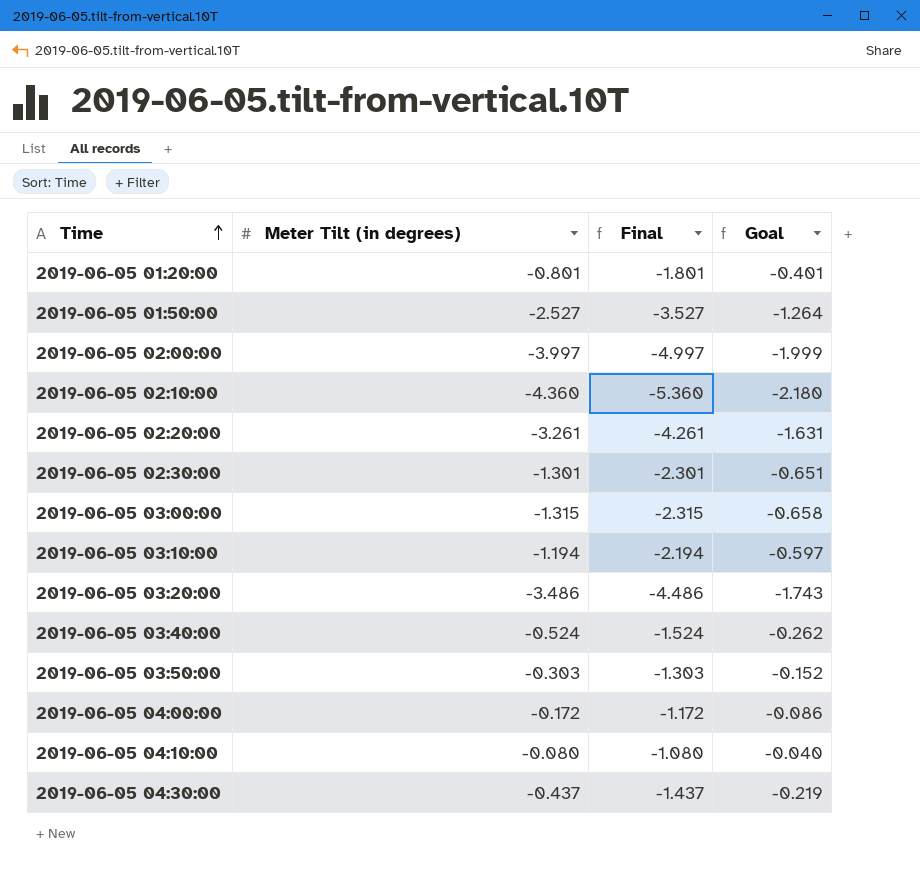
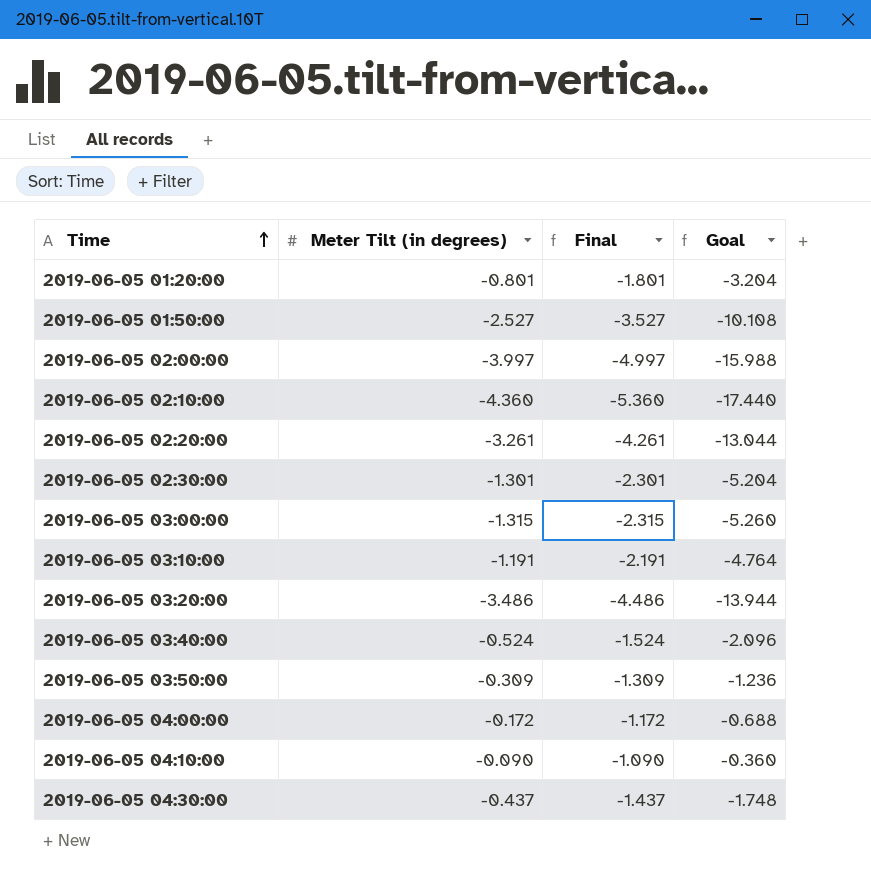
column Goal | formula: [Meter Tilt (in degrees)] * 0.5 -> [Meter Tilt (in degrees)] * 4
2019-06-05 03:10:00 | Meter Tilt (in degrees): -1.194 -> -1.191
2019-06-05 03:10:00 | Final: -2.194 -> -2.191
2019-06-05 03:50:00 | Meter Tilt (in degrees): -0.303 -> -0.309
2019-06-05 03:50:00 | Final: -1.303 -> -1.309
2019-06-05 04:10:00 | Meter Tilt (in degrees): -0.080 -> -0.090
2019-06-05 04:10:00 | Final: -1.080 -> -1.090

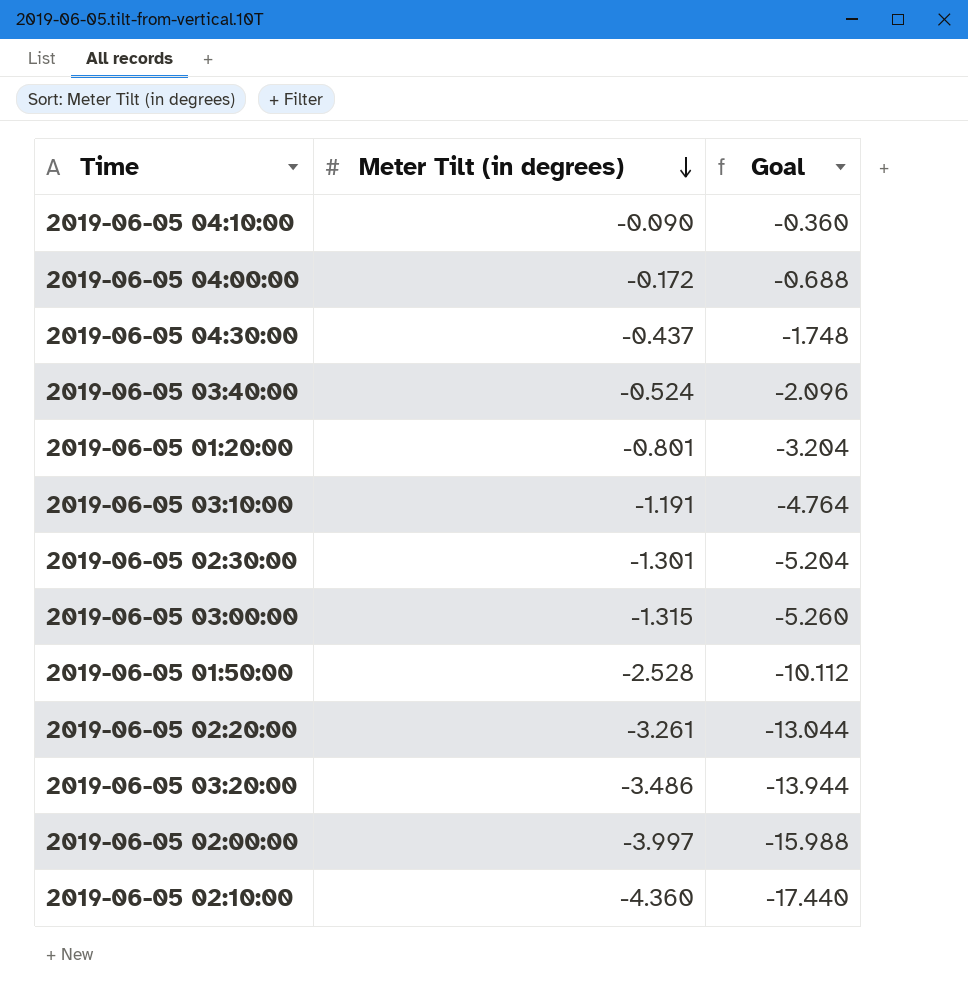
row order: Time ascending -> Meter Tilt (in degrees) descending
column Final | formula: [Meter Tilt (in degrees)] - 1 -> none
row 2019-06-05 03:50:00: -0.309 | -1.309 | -1.236 -> none
2019-06-05 01:50:00 | Meter Tilt (in degrees): -2.527 -> -2.528
2019-06-05 01:50:00 | Goal: -10.108 -> -10.112

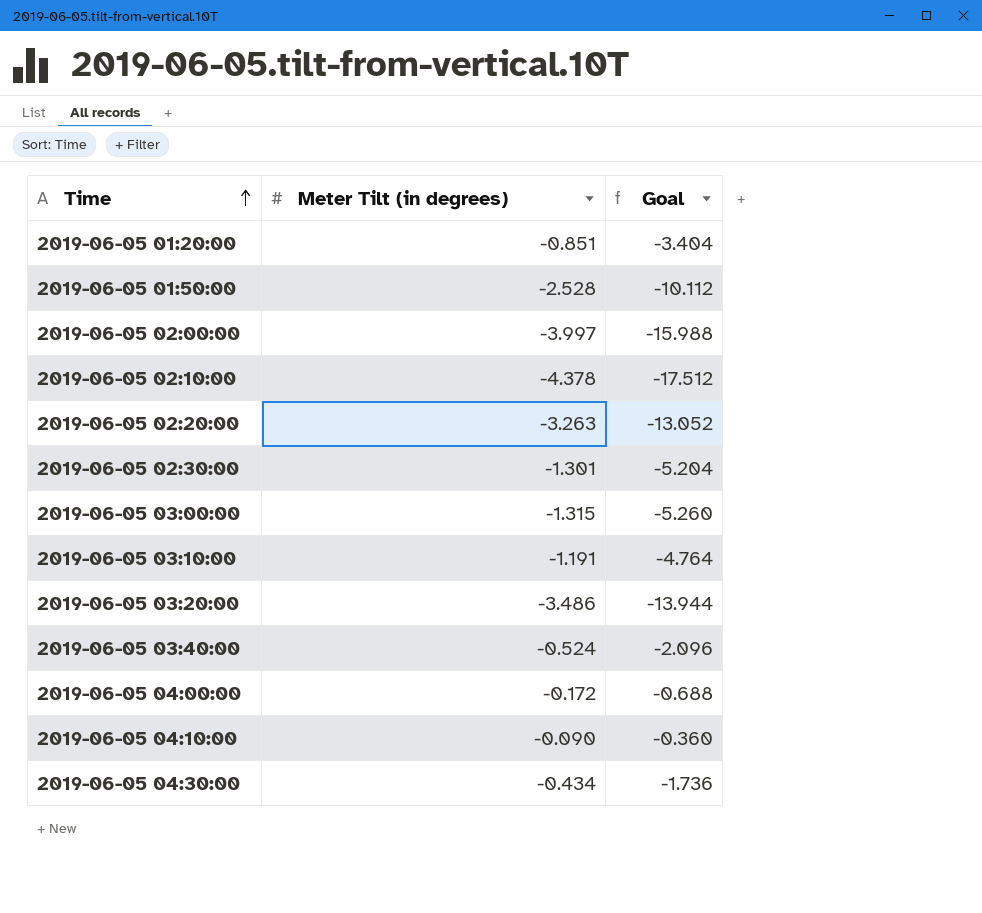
row order: Meter Tilt (in degrees) descending -> Time ascending
2019-06-05 01:20:00 | Meter Tilt (in degrees): -0.801 -> -0.851
2019-06-05 01:20:00 | Goal: -3.204 -> -3.404
2019-06-05 02:10:00 | Meter Tilt (in degrees): -4.360 -> -4.378
2019-06-05 02:10:00 | Goal: -17.440 -> -17.512
2019-06-05 02:20:00 | Meter Tilt (in degrees): -3.261 -> -3.263
2019-06-05 02:20:00 | Goal: -13.044 -> -13.052
2019-06-05 04:30:00 | Meter Tilt (in degrees): -0.437 -> -0.434
2019-06-05 04:30:00 | Goal: -1.748 -> -1.736

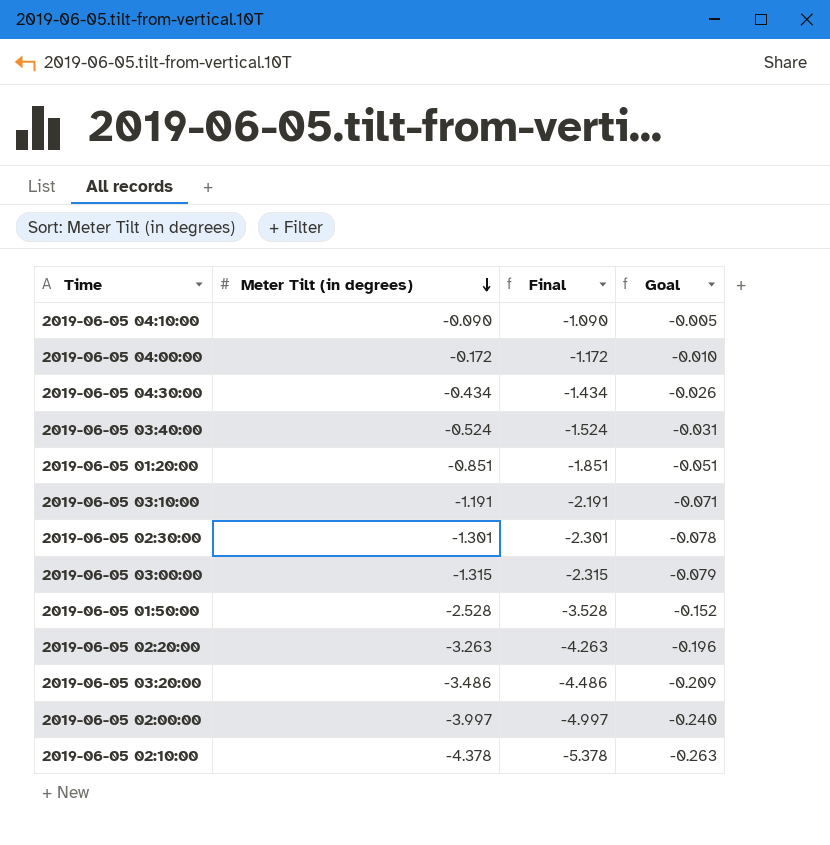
row order: Time ascending -> Meter Tilt (in degrees) descending
column Final | formula: none -> [Meter Tilt (in degrees)] - 1
column Goal | formula: [Meter Tilt (in degrees)] * 4 -> [Meter Tilt (in degrees)] * 0.06

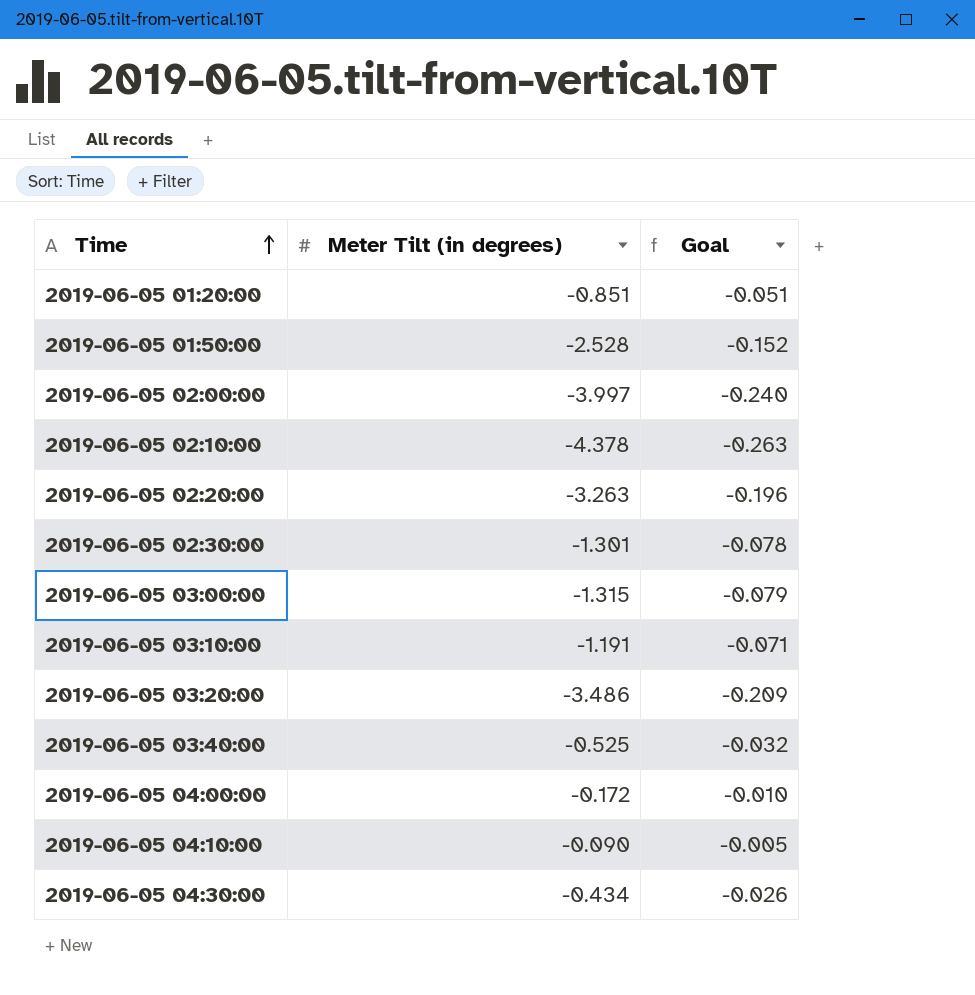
row order: Meter Tilt (in degrees) descending -> Time ascending
column Final | formula: [Meter Tilt (in degrees)] - 1 -> none
2019-06-05 03:40:00 | Meter Tilt (in degrees): -0.524 -> -0.525
2019-06-05 03:40:00 | Goal: -0.031 -> -0.032

